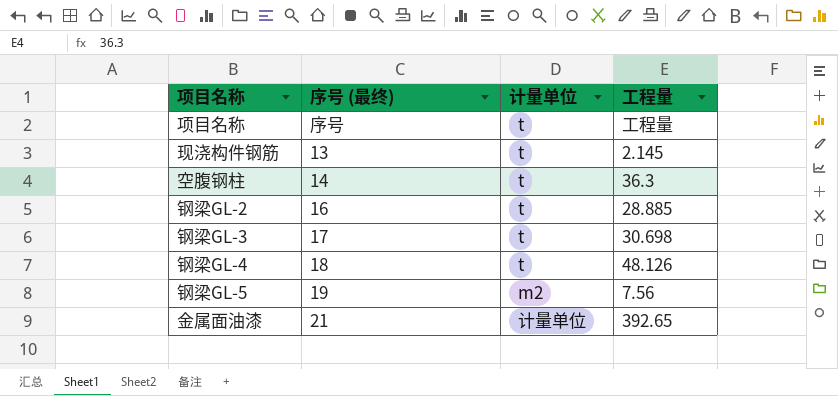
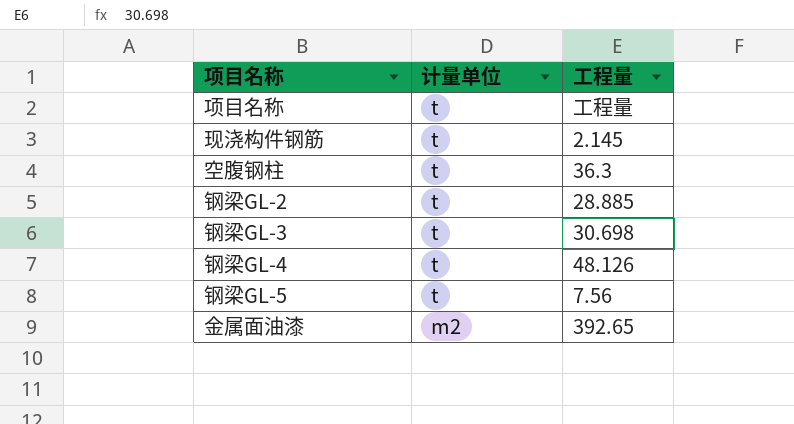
column 序号 (最终) | position: 2 -> none
钢梁GL-5 | 计量单位: m2 -> t
金属面油漆 | 计量单位: 计量单位 -> m2

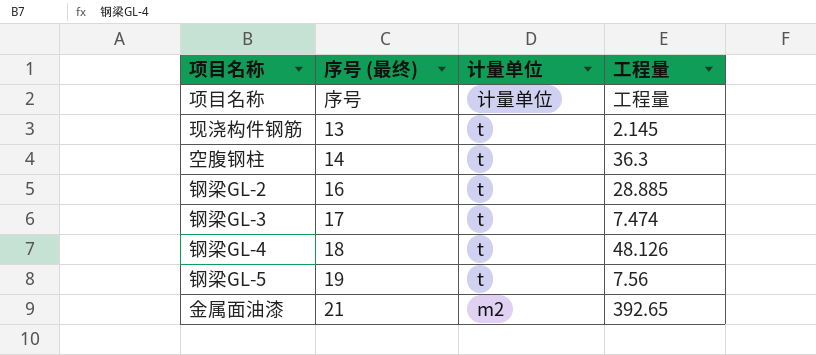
column 序号 (最终) | position: none -> 2
项目名称 | 计量单位: t -> 计量单位
钢梁GL-3 | 工程量: 30.698 -> 7.474

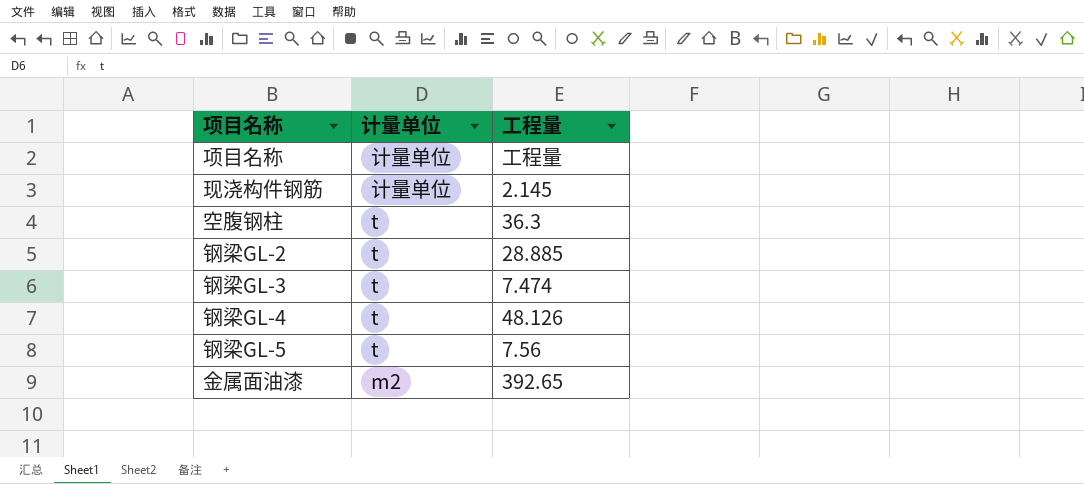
column 序号 (最终) | position: 2 -> none
现浇构件钢筋 | 计量单位: t -> 计量单位

